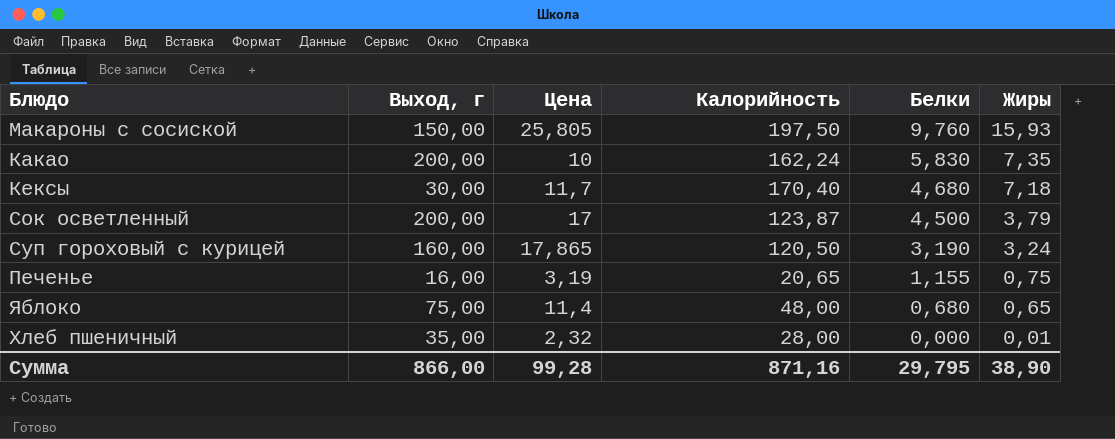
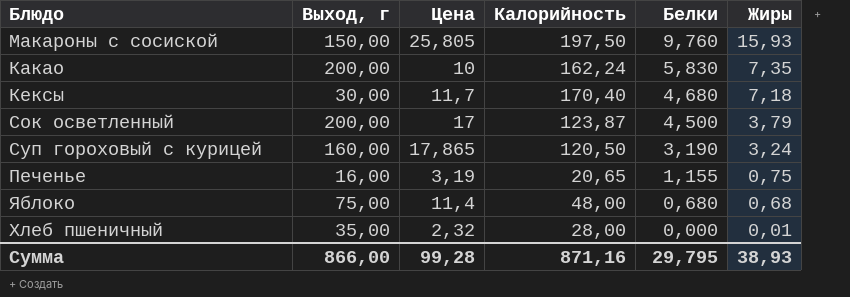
Яблоко | Жиры: 0,65 -> 0,68
Сумма | Жиры: 38,90 -> 38,93

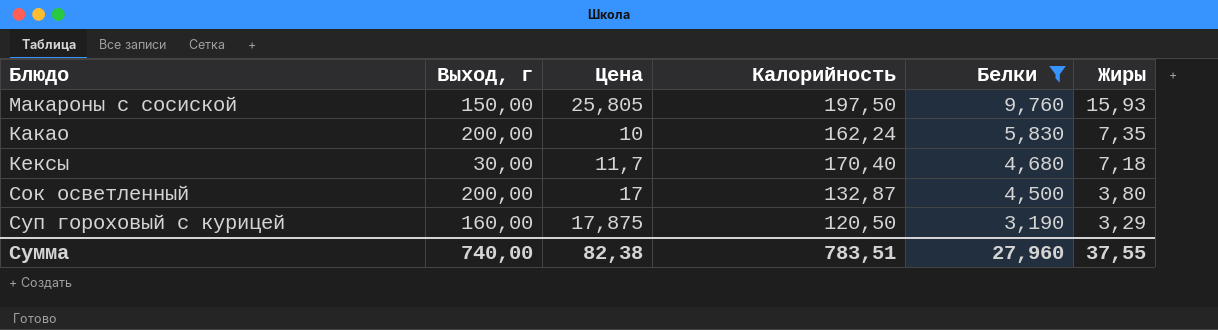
filter: none -> Белки >= 3,190
Сок осветленный | Калорийность: 123,87 -> 132,87
Сок осветленный | Жиры: 3,79 -> 3,80
Суп гороховый с курицей | Цена: 17,865 -> 17,875
Суп гороховый с курицей | Жиры: 3,24 -> 3,29
Сумма | Выход, г: 866,00 -> 740,00
Сумма | Цена: 99,28 -> 82,38
Сумма | Калорийность: 871,16 -> 783,51
Сумма | Белки: 29,795 -> 27,960
Сумма | Жиры: 38,93 -> 37,55

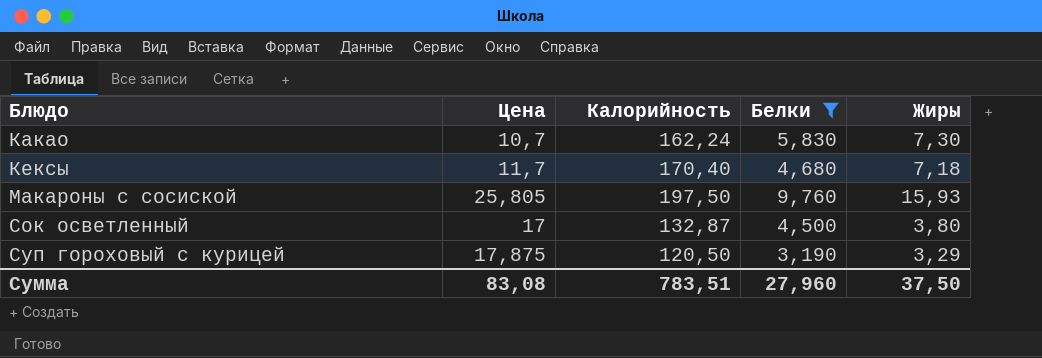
row order: Белки descending -> Блюдо ascending
column Выход, г | position: 2 -> none
Какао | Цена: 10 -> 10,7
Какао | Жиры: 7,35 -> 7,30
Сумма | Цена: 82,38 -> 83,08
Сумма | Жиры: 37,55 -> 37,50

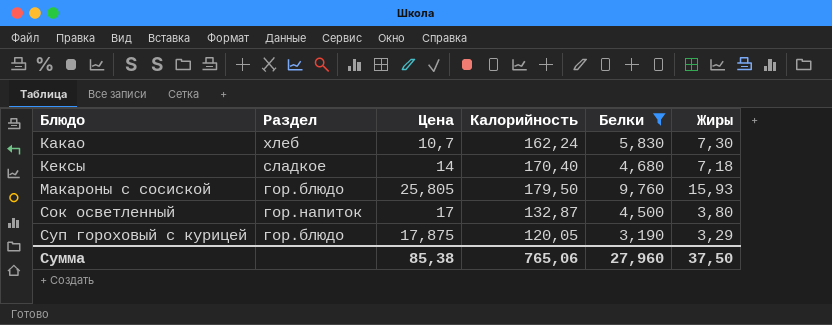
column Раздел | position: none -> 2
Кексы | Цена: 11,7 -> 14
Макароны с сосиской | Калорийность: 197,50 -> 179,50
Суп гороховый с курицей | Калорийность: 120,50 -> 120,05
Сумма | Цена: 83,08 -> 85,38
Сумма | Калорийность: 783,51 -> 765,06

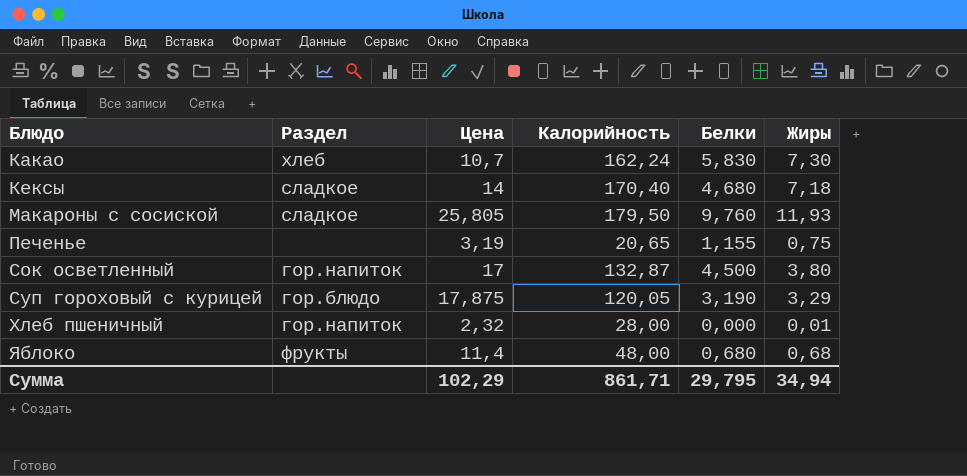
filter: Белки >= 3,190 -> none
Макароны с сосиской | Раздел: гор.блюдо -> сладкое
Макароны с сосиской | Жиры: 15,93 -> 11,93
Сумма | Цена: 85,38 -> 102,29
Сумма | Калорийность: 765,06 -> 861,71
Сумма | Белки: 27,960 -> 29,795
Сумма | Жиры: 37,50 -> 34,94

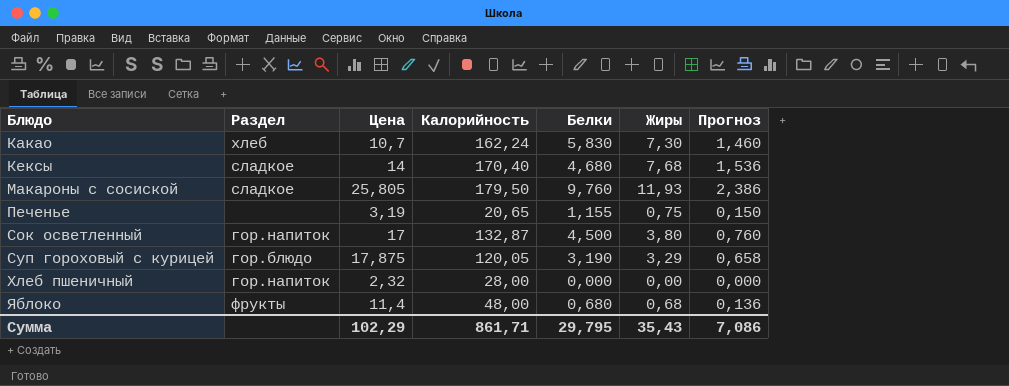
column Прогноз | formula: none -> [Жиры] * 0,2
Кексы | Жиры: 7,18 -> 7,68
Хлеб пшеничный | Жиры: 0,01 -> 0,00
Сумма | Жиры: 34,94 -> 35,43

